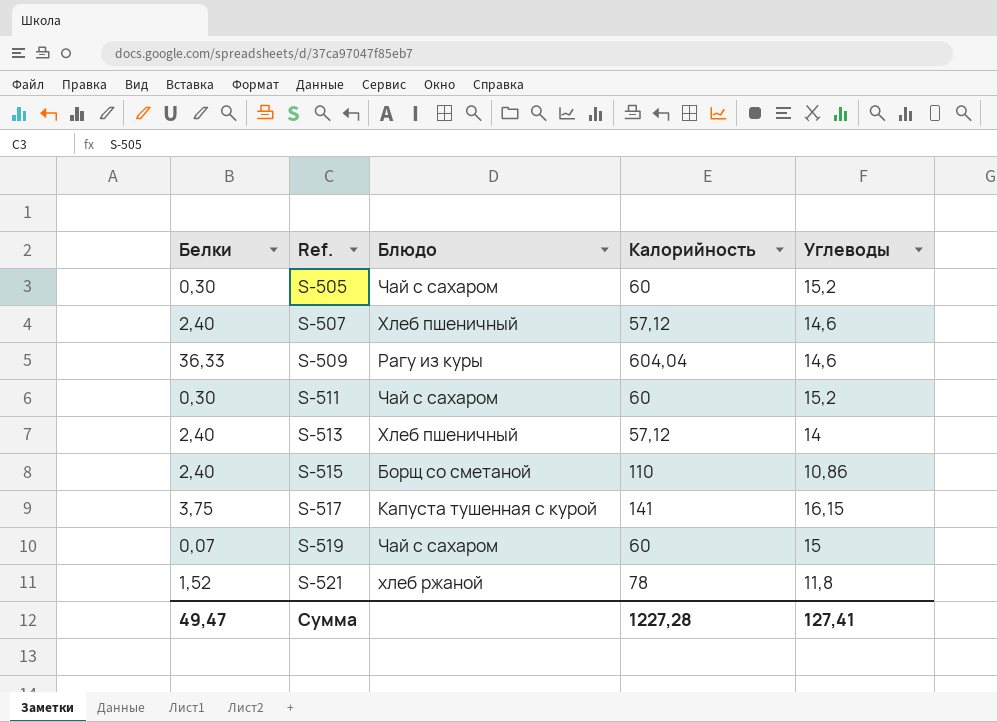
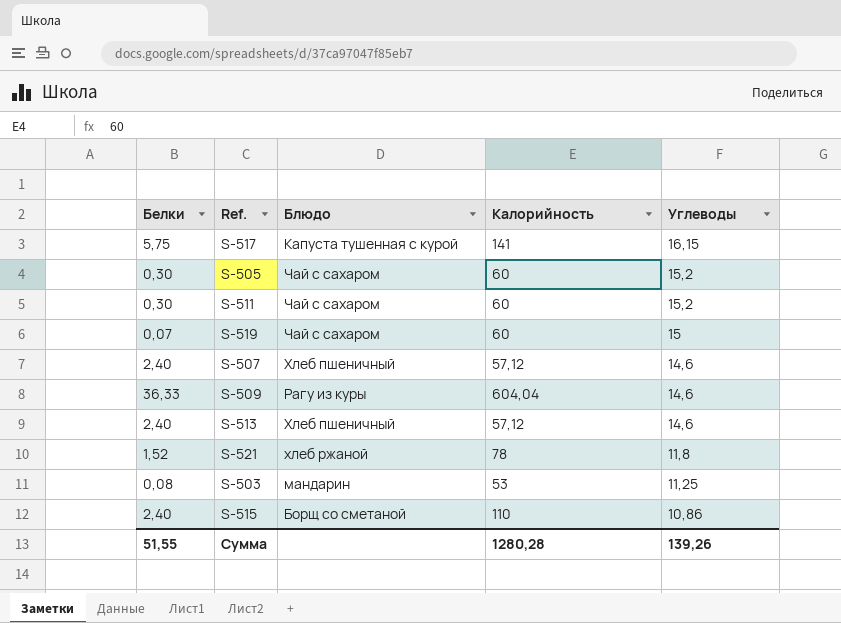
row order: Ref. ascending -> Углеводы descending
S-517 | Белки: 3,75 -> 5,75
S-513 | Углеводы: 14 -> 14,6
row S-503: none -> 0,08 | мандарин | 53 | 11,25
Сумма | Белки: 49,47 -> 51,55
Сумма | Калорийность: 1227,28 -> 1280,28
Сумма | Углеводы: 127,41 -> 139,26

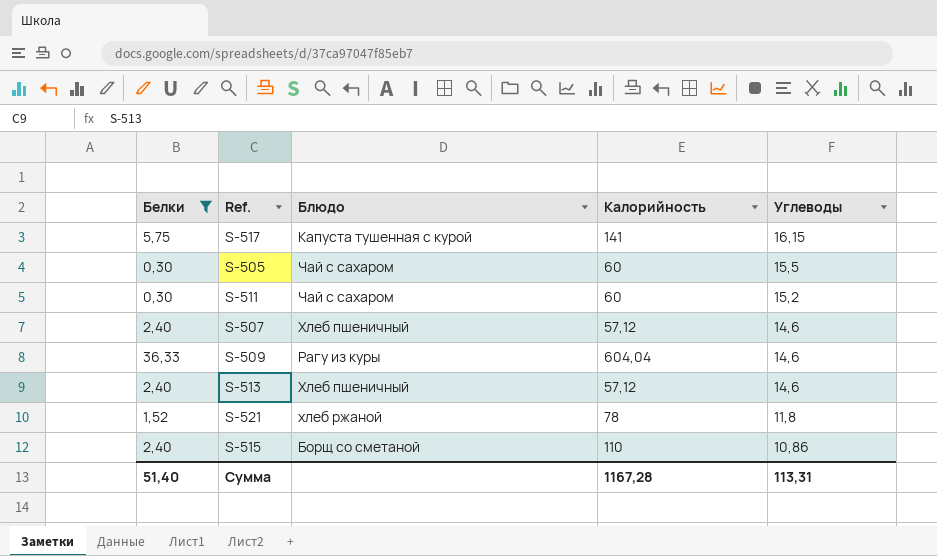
filter: none -> Белки >= 0,30
S-505 | Углеводы: 15,2 -> 15,5
Сумма | Белки: 51,55 -> 51,40
Сумма | Калорийность: 1280,28 -> 1167,28
Сумма | Углеводы: 139,26 -> 113,31

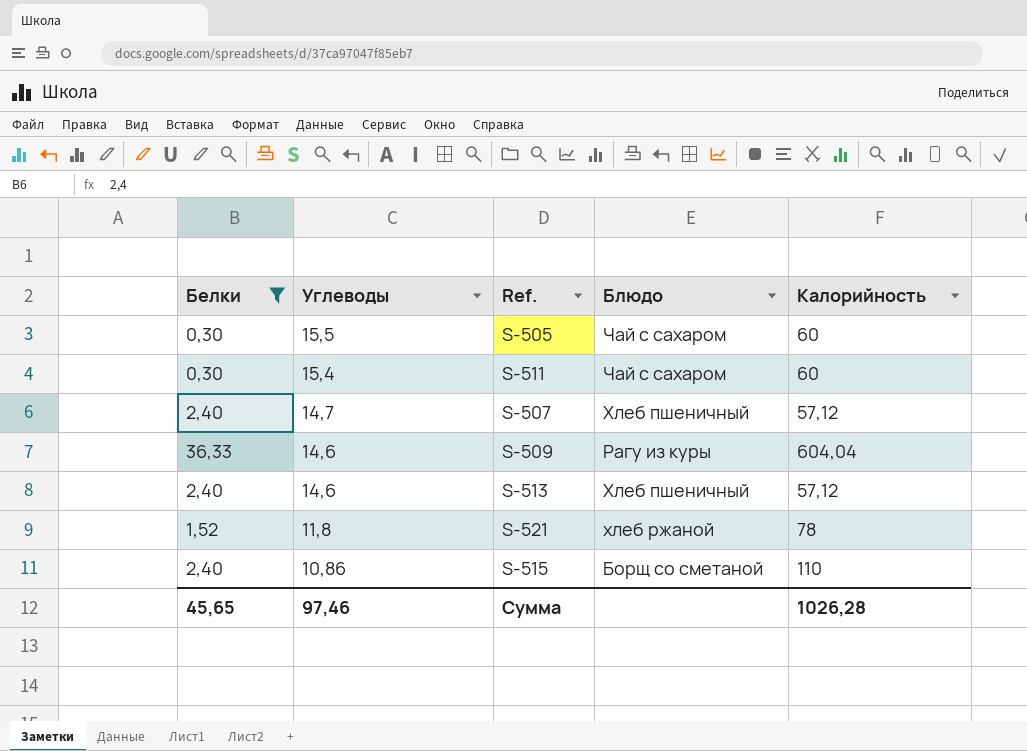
column Углеводы | position: 5 -> 2
row S-517: 5,75 | Капуста тушенная с курой | 141 | 16,15 -> none
S-511 | Углеводы: 15,2 -> 15,4
S-507 | Углеводы: 14,6 -> 14,7
Сумма | Белки: 51,40 -> 45,65
Сумма | Углеводы: 113,31 -> 97,46
Сумма | Калорийность: 1167,28 -> 1026,28

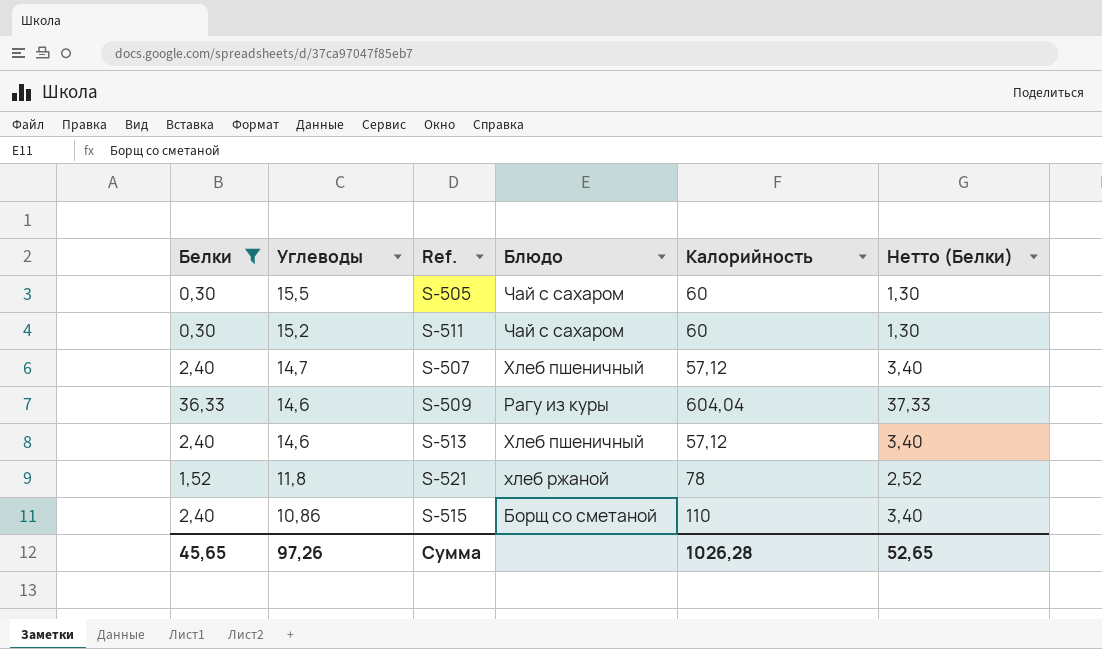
column Нетто (Белки) | formula: none -> [Белки] + 1
S-511 | Углеводы: 15,4 -> 15,2
Сумма | Углеводы: 97,46 -> 97,26

